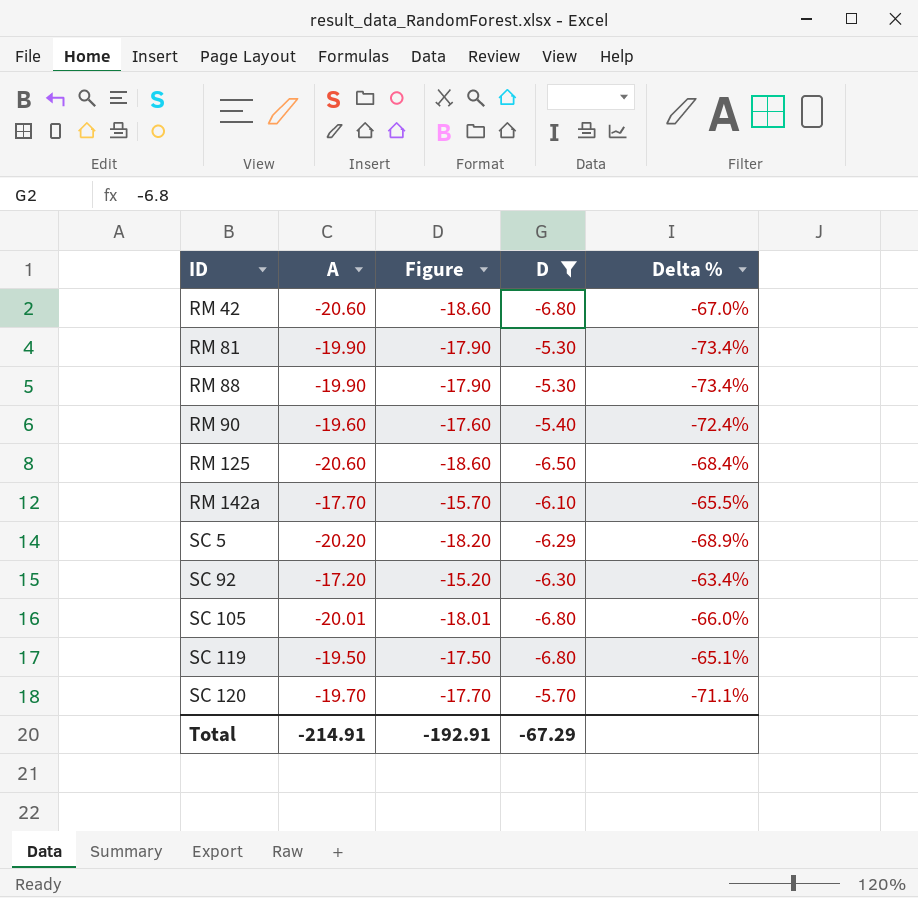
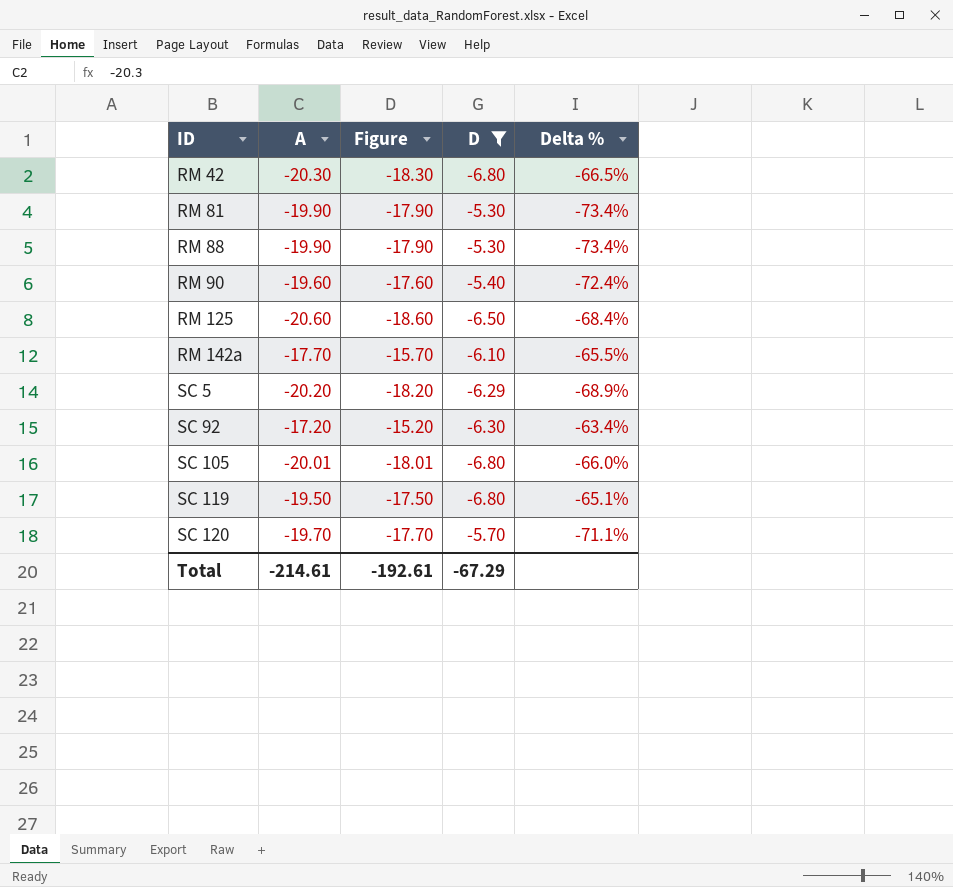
RM 42 | A: -20.60 -> -20.30
RM 42 | Figure: -18.60 -> -18.30
RM 42 | Delta %: -67.0% -> -66.5%
Total | A: -214.91 -> -214.61
Total | Figure: -192.91 -> -192.61

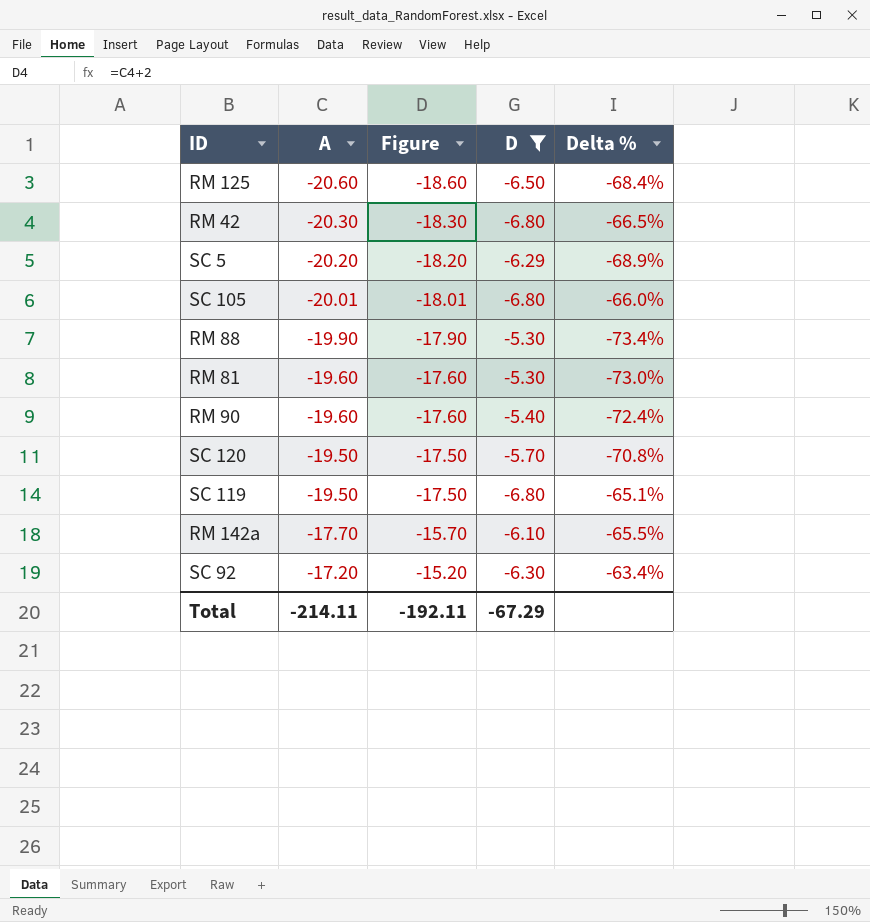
row order: ID ascending -> A ascending
RM 81 | A: -19.90 -> -19.60
RM 81 | Figure: -17.90 -> -17.60
RM 81 | Delta %: -73.4% -> -73.0%
SC 120 | A: -19.70 -> -19.50
SC 120 | Figure: -17.70 -> -17.50
SC 120 | Delta %: -71.1% -> -70.8%
Total | A: -214.61 -> -214.11
Total | Figure: -192.61 -> -192.11

